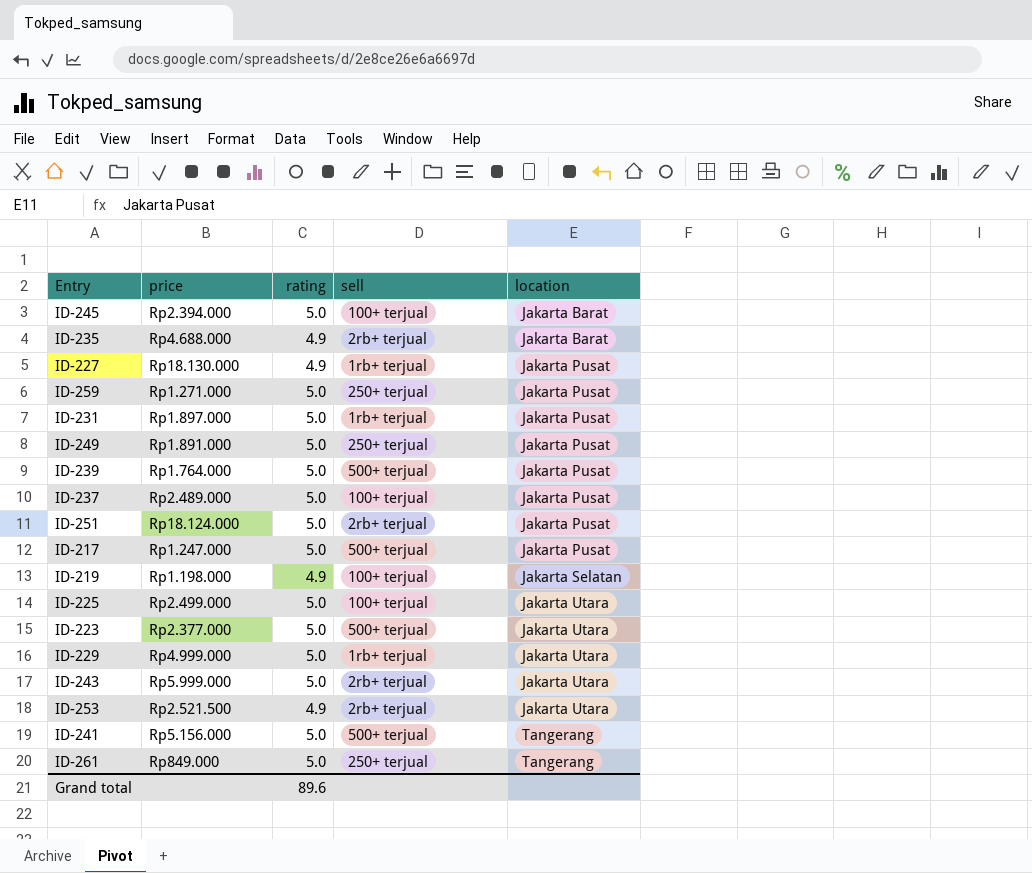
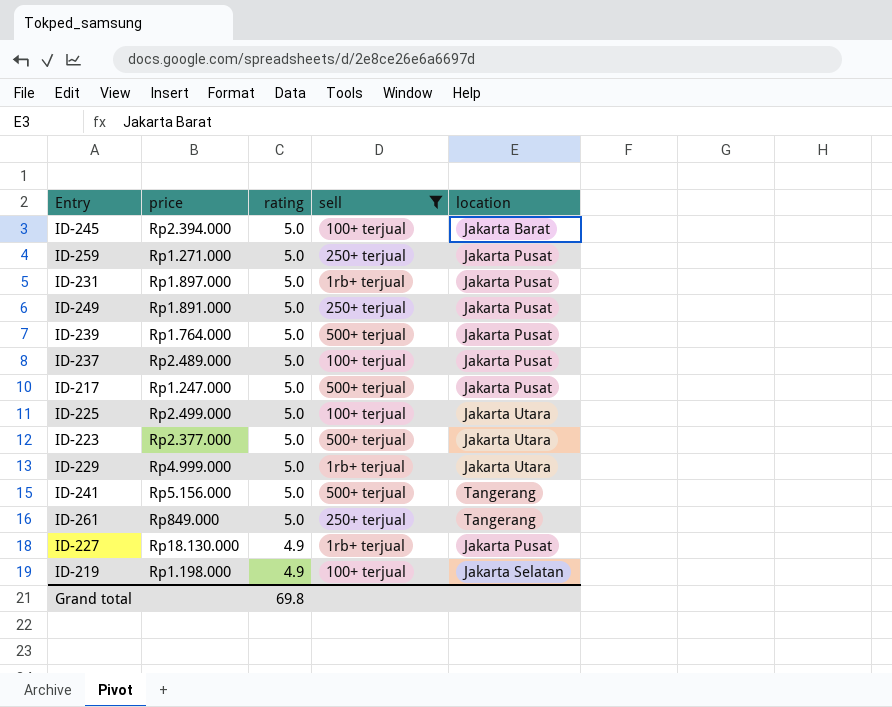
filter: none -> sell != 2rb+ terjual
row order: location ascending -> rating descending
Grand total | rating: 89.6 -> 69.8

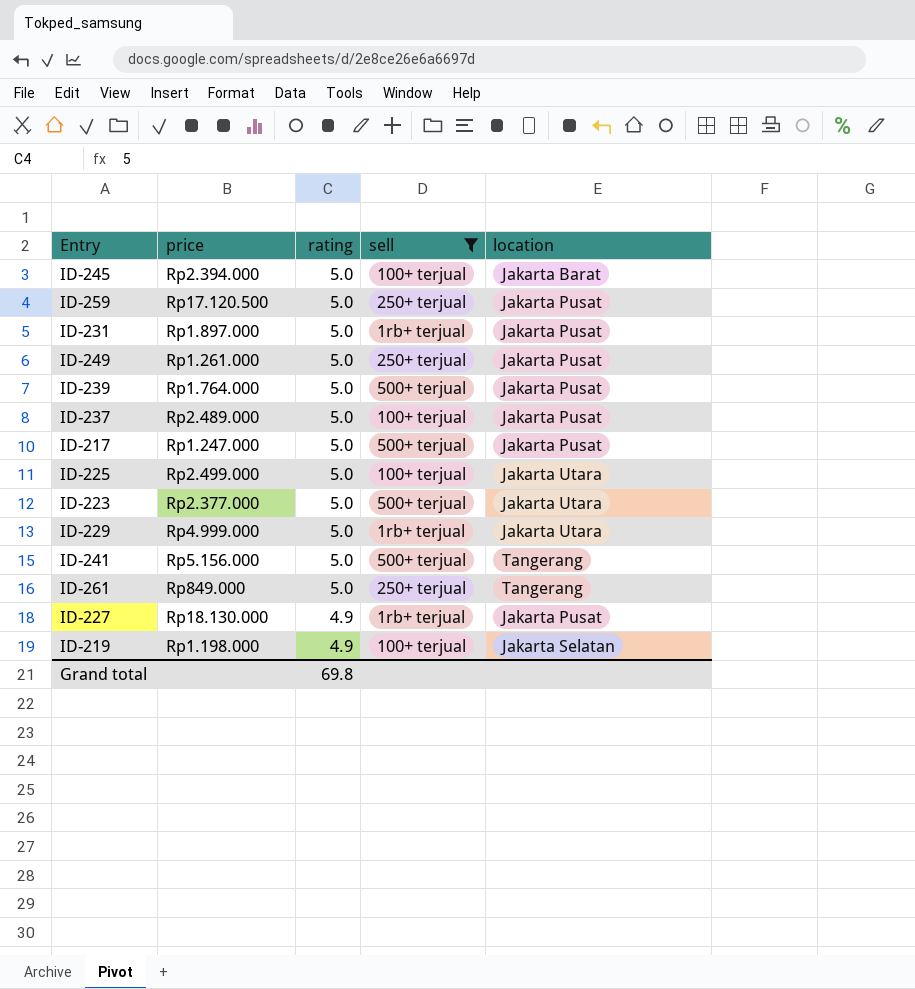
ID-259 | price: Rp1.271.000 -> Rp17.120.500
ID-249 | price: Rp1.891.000 -> Rp1.261.000

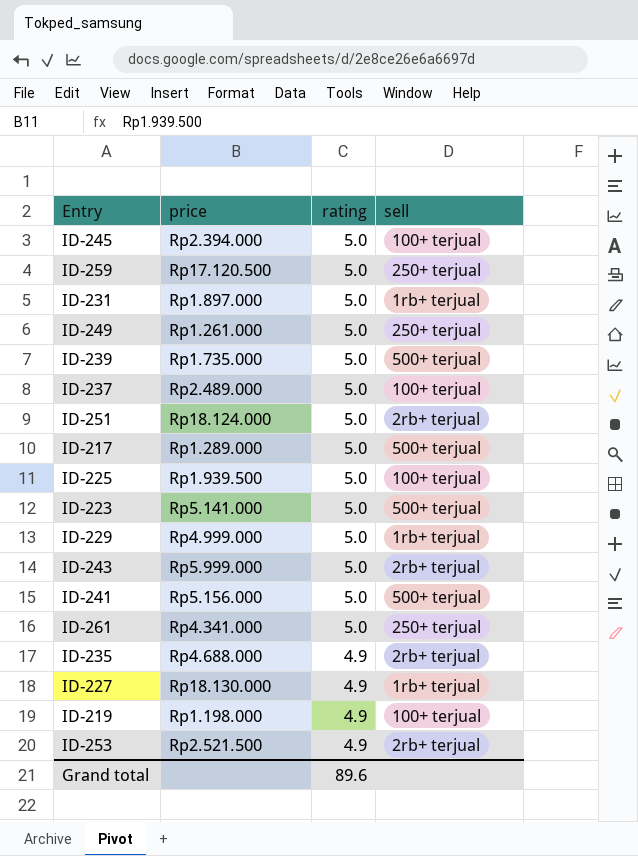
filter: sell != 2rb+ terjual -> none
column location | position: 5 -> none
ID-239 | price: Rp1.764.000 -> Rp1.735.000
ID-217 | price: Rp1.247.000 -> Rp1.289.000
ID-225 | price: Rp2.499.000 -> Rp1.939.500
ID-223 | price: Rp2.377.000 -> Rp5.141.000
ID-261 | price: Rp849.000 -> Rp4.341.000
Grand total | rating: 69.8 -> 89.6

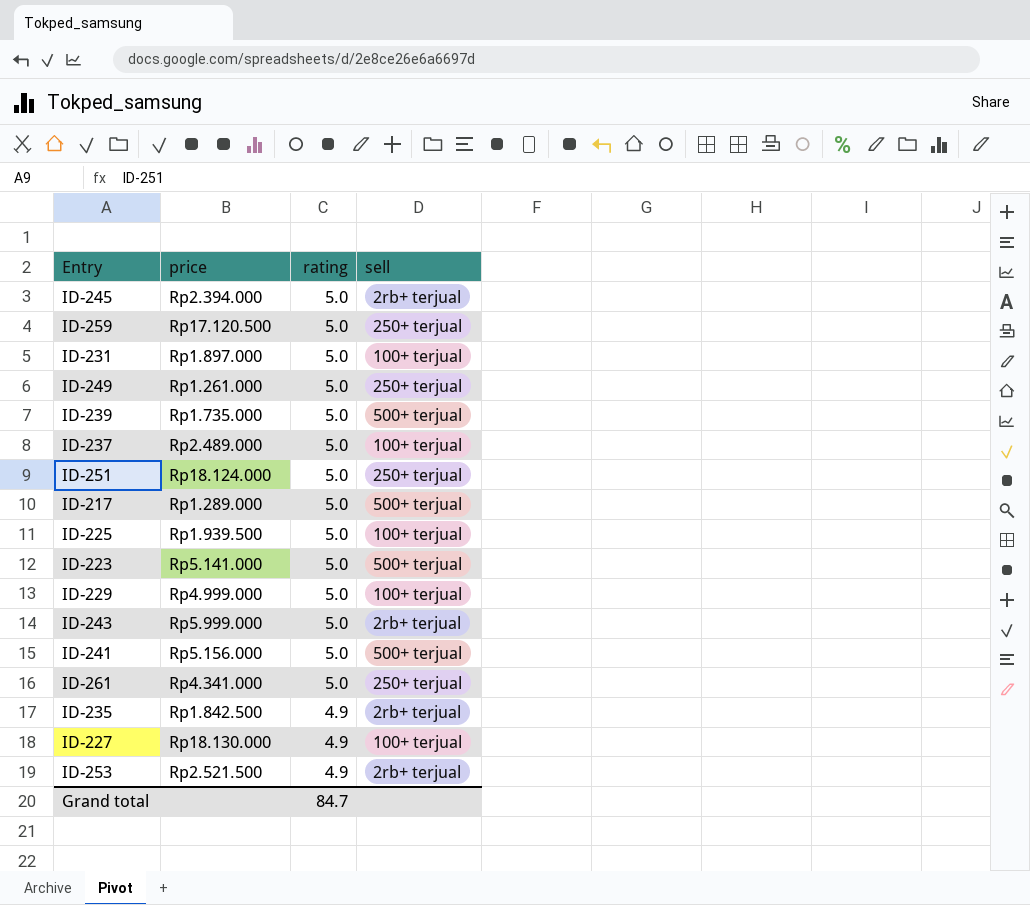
row ID-219: Rp1.198.000 | 4.9 | 100+ terjual -> none
ID-245 | sell: 100+ terjual -> 2rb+ terjual
ID-231 | sell: 1rb+ terjual -> 100+ terjual
ID-251 | sell: 2rb+ terjual -> 250+ terjual
ID-229 | sell: 1rb+ terjual -> 100+ terjual
ID-235 | price: Rp4.688.000 -> Rp1.842.500
ID-227 | sell: 1rb+ terjual -> 100+ terjual
Grand total | rating: 89.6 -> 84.7

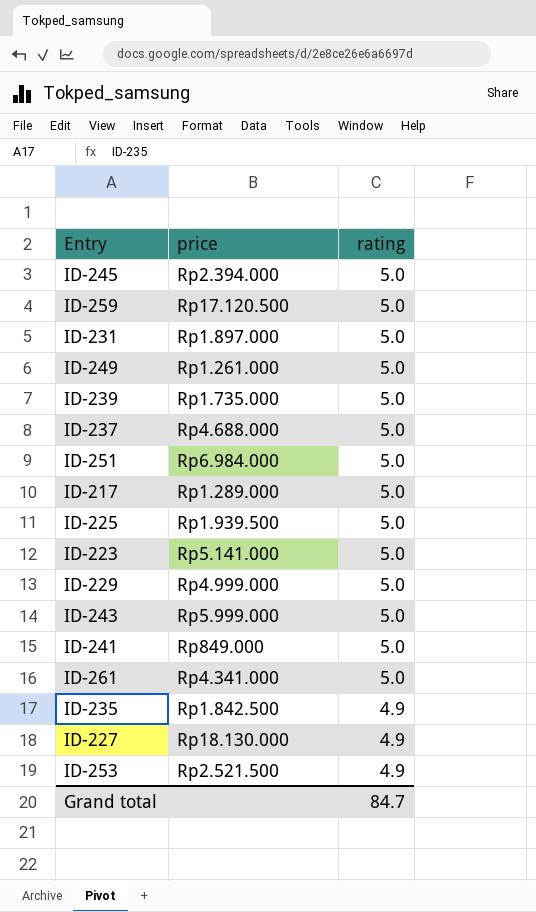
column sell | position: 4 -> none
ID-237 | price: Rp2.489.000 -> Rp4.688.000
ID-251 | price: Rp18.124.000 -> Rp6.984.000
ID-241 | price: Rp5.156.000 -> Rp849.000

